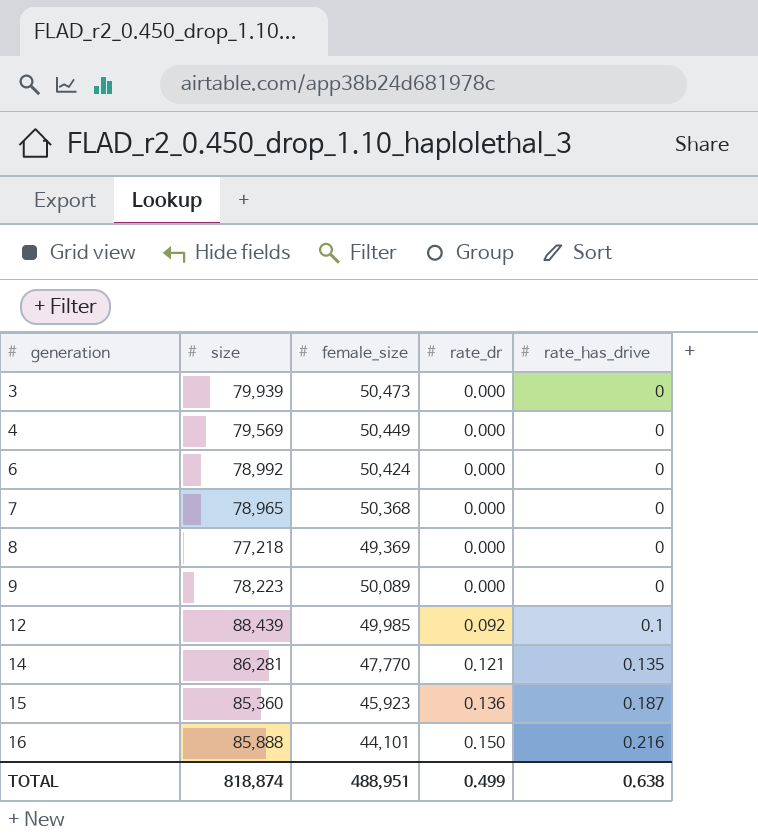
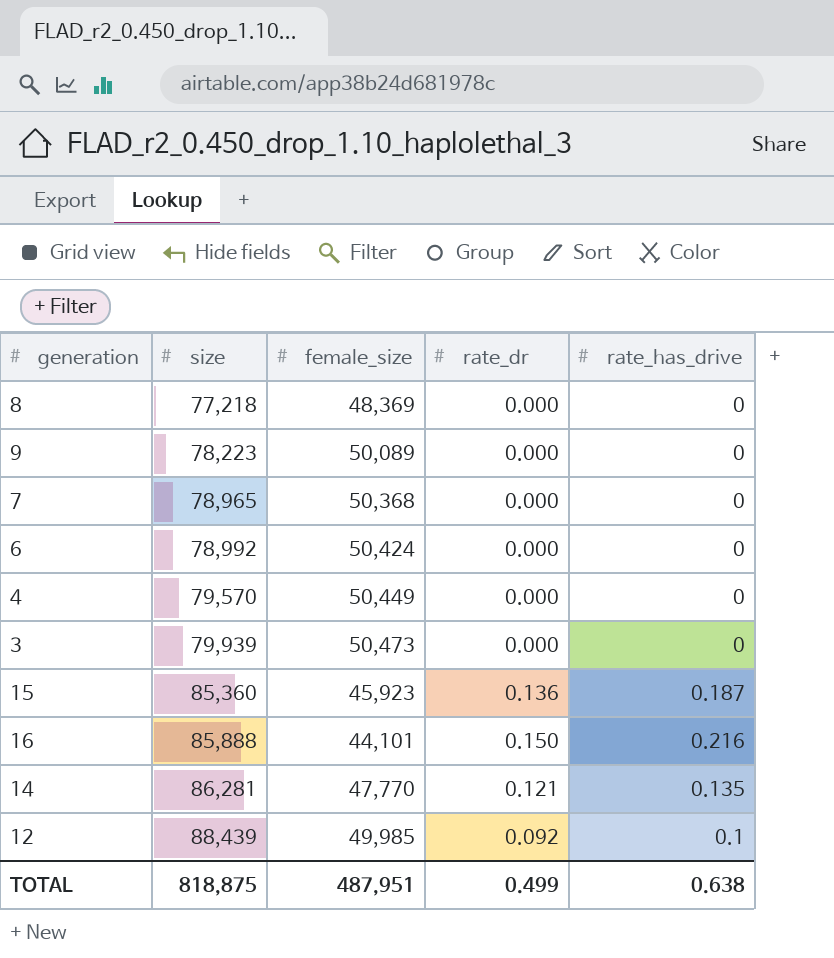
row order: generation ascending -> size ascending
8 | female_size: 49,369 -> 48,369
4 | size: 79,569 -> 79,570
TOTAL | size: 818,874 -> 818,875
TOTAL | female_size: 488,951 -> 487,951

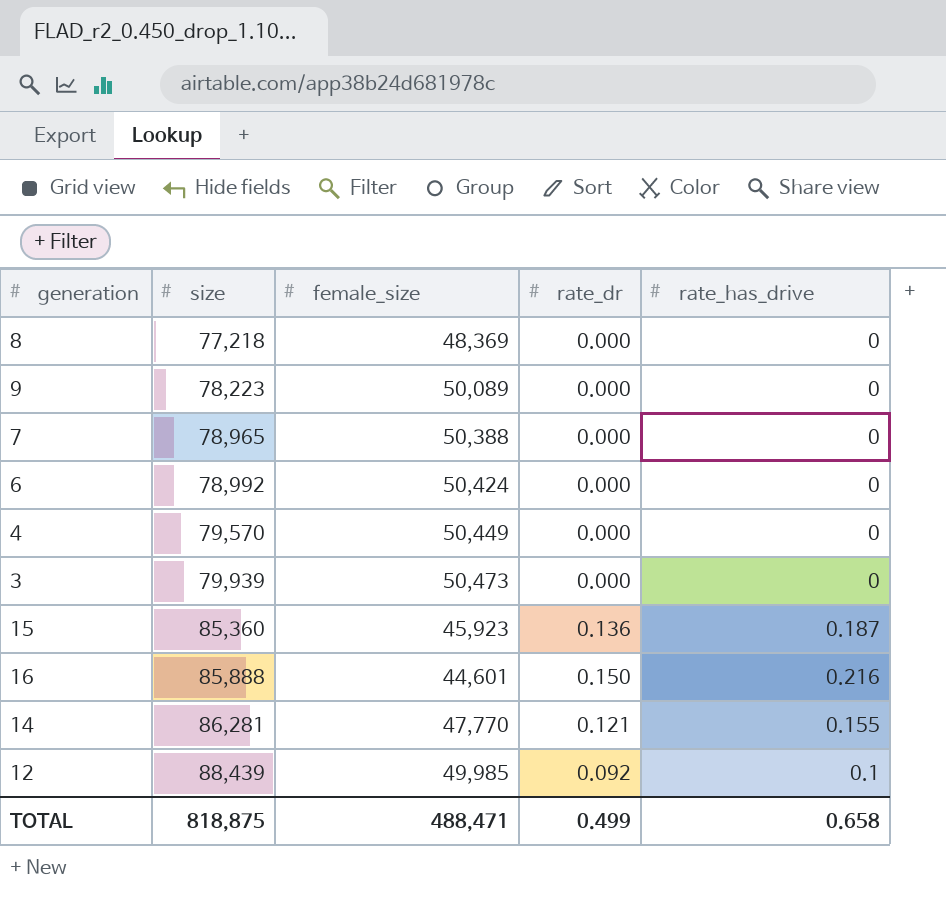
7 | female_size: 50,368 -> 50,388
16 | female_size: 44,101 -> 44,601
14 | rate_has_drive: 0.135 -> 0.155
TOTAL | female_size: 487,951 -> 488,471
TOTAL | rate_has_drive: 0.638 -> 0.658

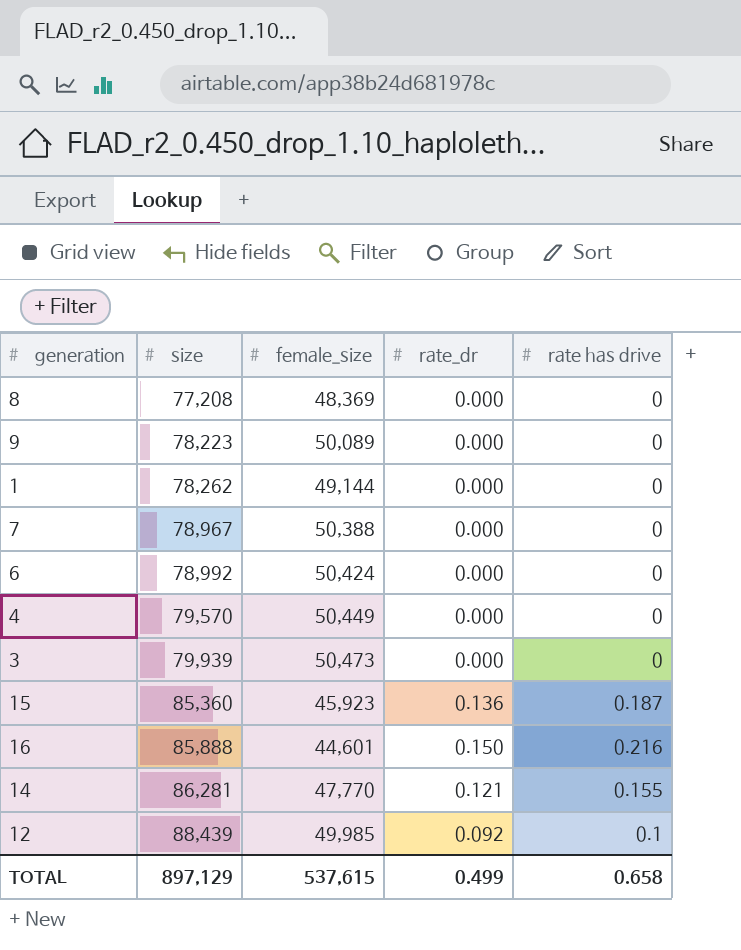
column name: rate_has_drive -> rate has drive
8 | size: 77,218 -> 77,208
row 1: none -> 78,262 | 49,144 | 0.000 | 0
7 | size: 78,965 -> 78,967
TOTAL | size: 818,875 -> 897,129
TOTAL | female_size: 488,471 -> 537,615

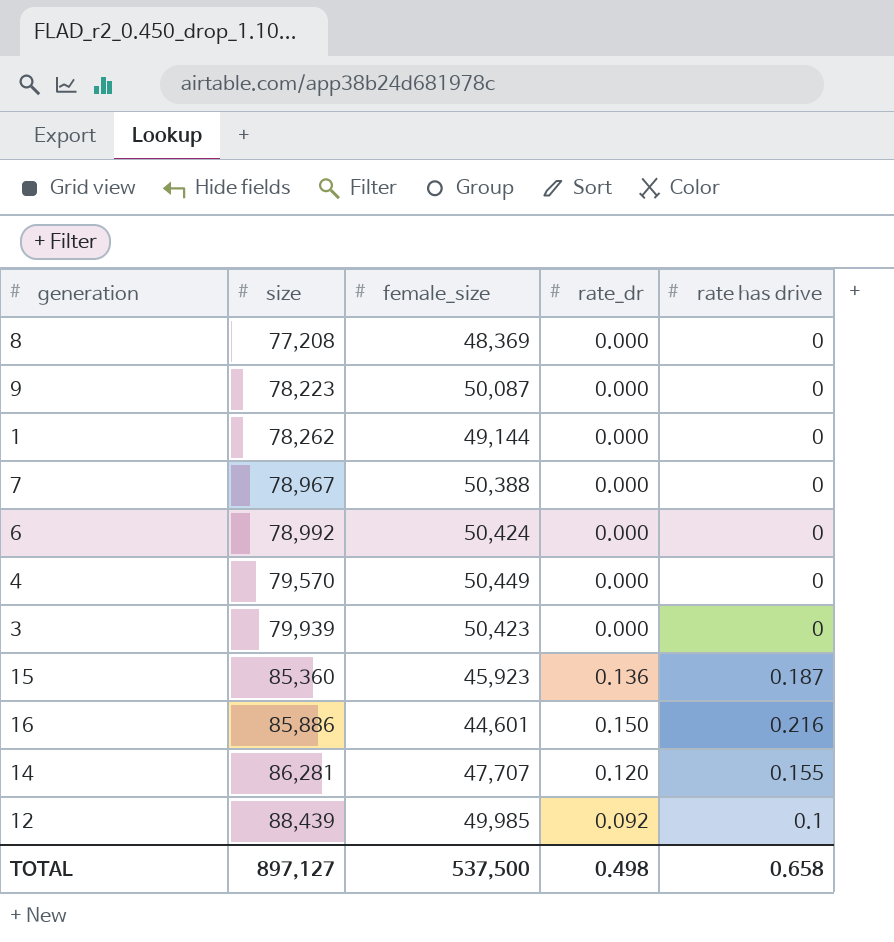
9 | female_size: 50,089 -> 50,087
3 | female_size: 50,473 -> 50,423
16 | size: 85,888 -> 85,886
14 | female_size: 47,770 -> 47,707
14 | rate_dr: 0.121 -> 0.120
TOTAL | size: 897,129 -> 897,127
TOTAL | female_size: 537,615 -> 537,500
TOTAL | rate_dr: 0.499 -> 0.498

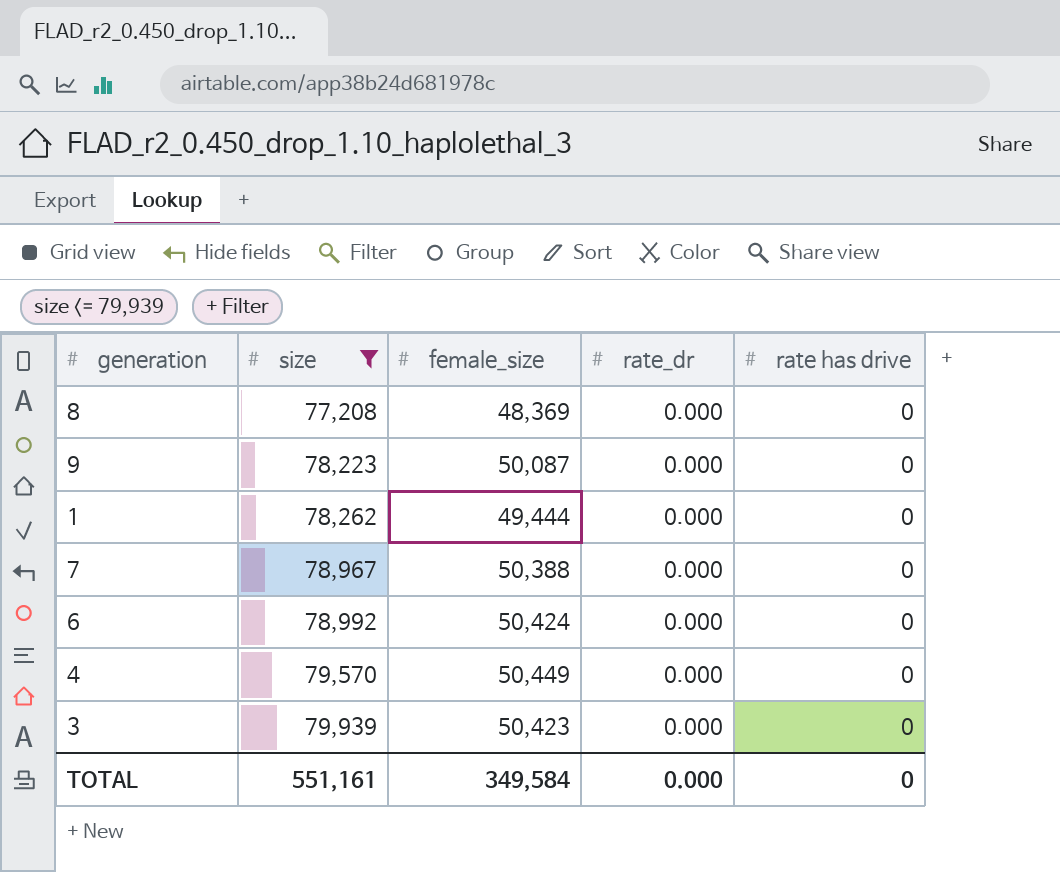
filter: none -> size <= 79,939
1 | female_size: 49,144 -> 49,444
TOTAL | size: 897,127 -> 551,161
TOTAL | female_size: 537,500 -> 349,584
TOTAL | rate_dr: 0.498 -> 0.000
TOTAL | rate has drive: 0.658 -> 0

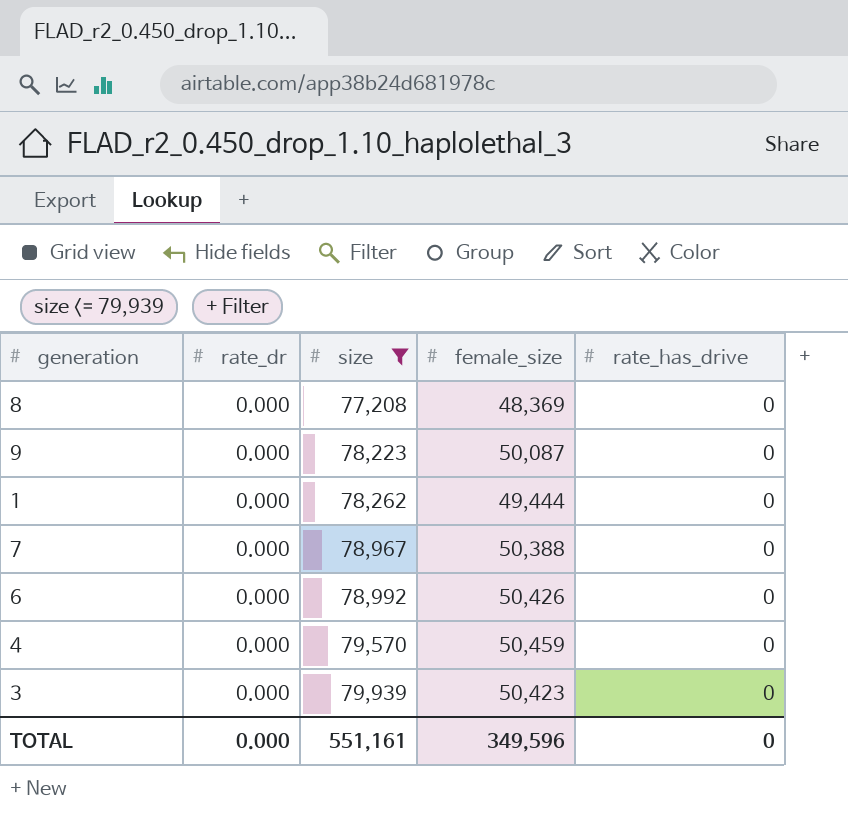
column rate_dr | position: 4 -> 2
column name: rate has drive -> rate_has_drive
6 | female_size: 50,424 -> 50,426
4 | female_size: 50,449 -> 50,459
TOTAL | female_size: 349,584 -> 349,596

